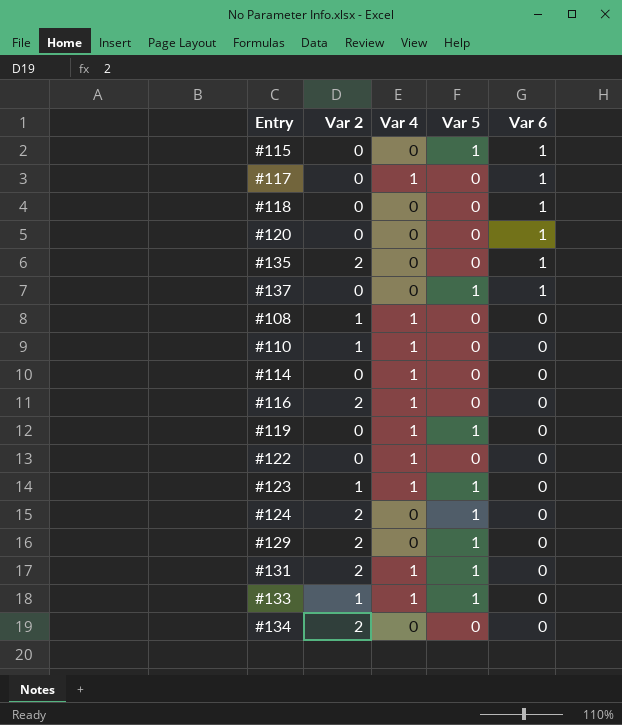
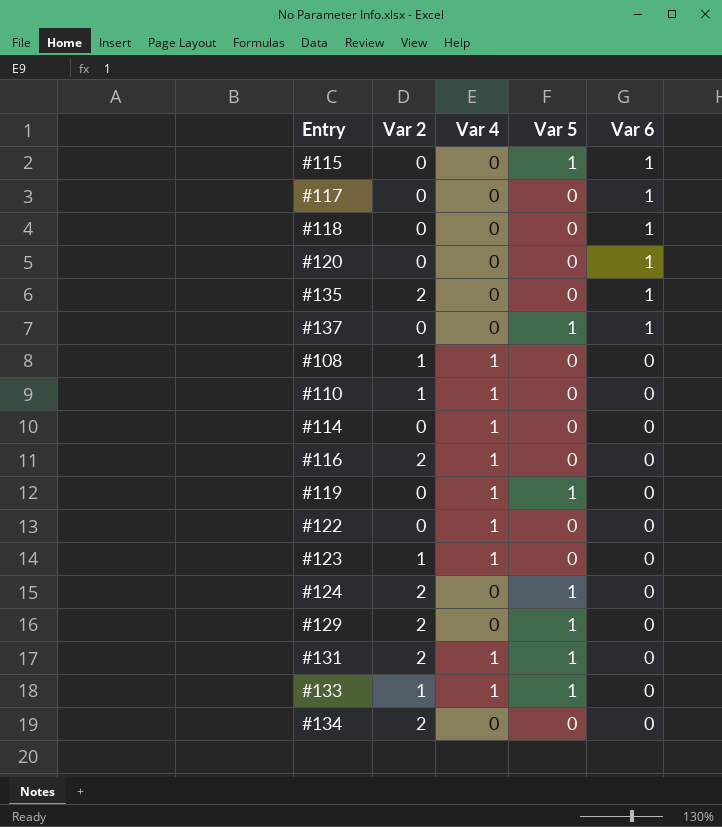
#117 | Var 4: 1 -> 0
#123 | Var 5: 1 -> 0

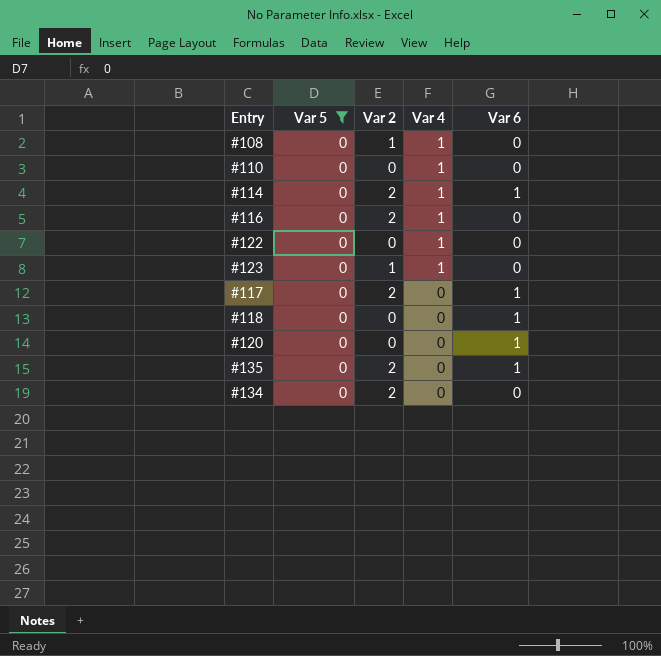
filter: none -> Var 5 = 0
row order: Var 6 descending -> Var 4 descending
column Var 5 | position: 4 -> 2
#110 | Var 2: 1 -> 0
#114 | Var 2: 0 -> 2
#114 | Var 6: 0 -> 1
#117 | Var 2: 0 -> 2

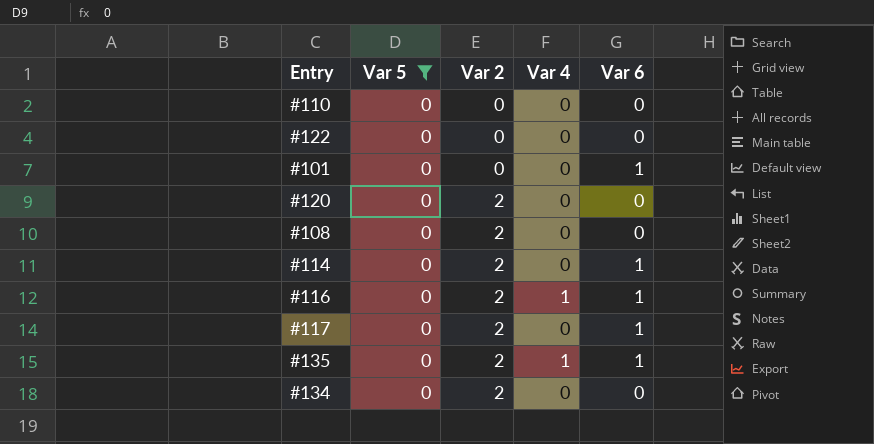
row order: Var 4 descending -> Var 2 ascending
row #123: 0 | 1 | 1 | 0 -> none
row #118: 0 | 0 | 0 | 1 -> none
#110 | Var 4: 1 -> 0
#122 | Var 4: 1 -> 0
row #101: none -> 0 | 0 | 0 | 1
#120 | Var 2: 0 -> 2
#120 | Var 6: 1 -> 0
#108 | Var 2: 1 -> 2
#108 | Var 4: 1 -> 0
#114 | Var 4: 1 -> 0
#116 | Var 6: 0 -> 1
#135 | Var 4: 0 -> 1

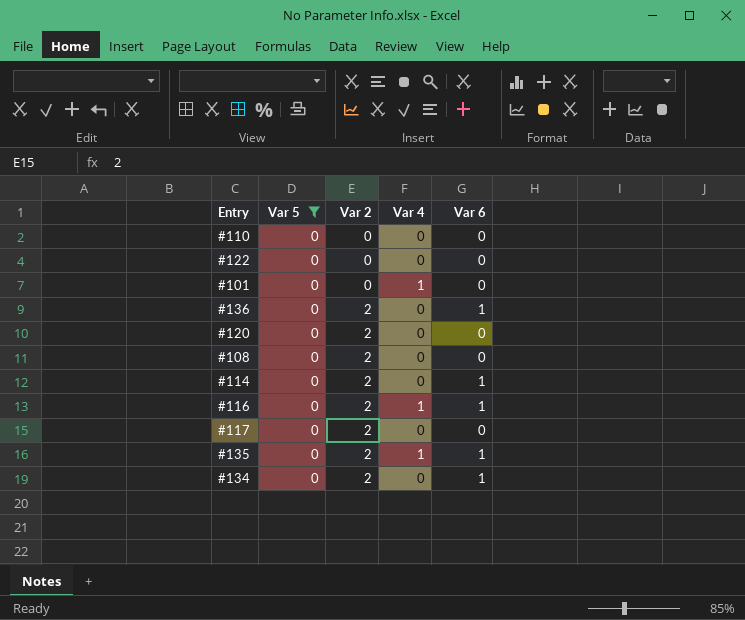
#101 | Var 4: 0 -> 1
#101 | Var 6: 1 -> 0
row #136: none -> 0 | 2 | 0 | 1
#117 | Var 6: 1 -> 0
#134 | Var 6: 0 -> 1

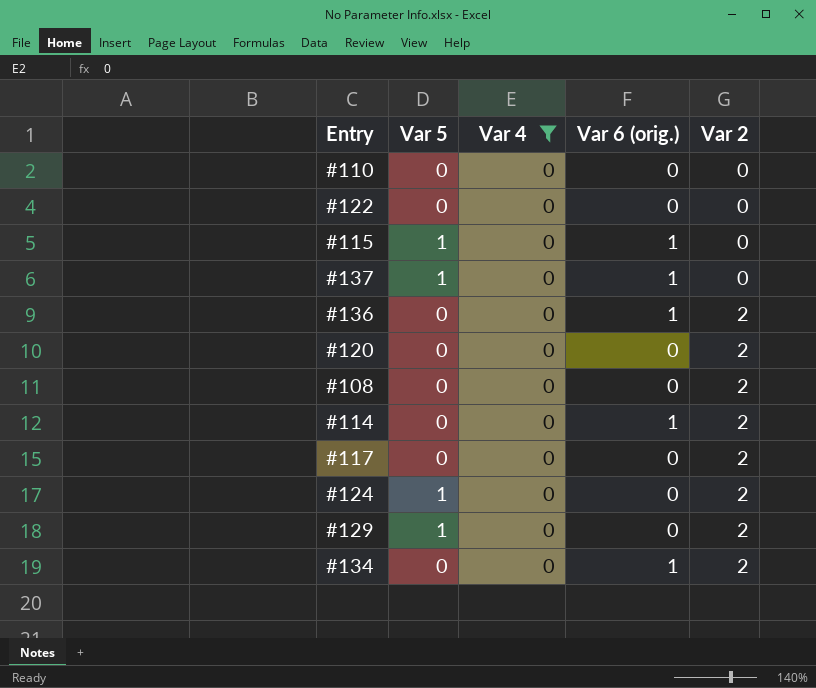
filter: Var 5 = 0 -> Var 4 = 0
column name: Var 6 -> Var 6 (orig.)
column Var 2 | position: 3 -> 5

